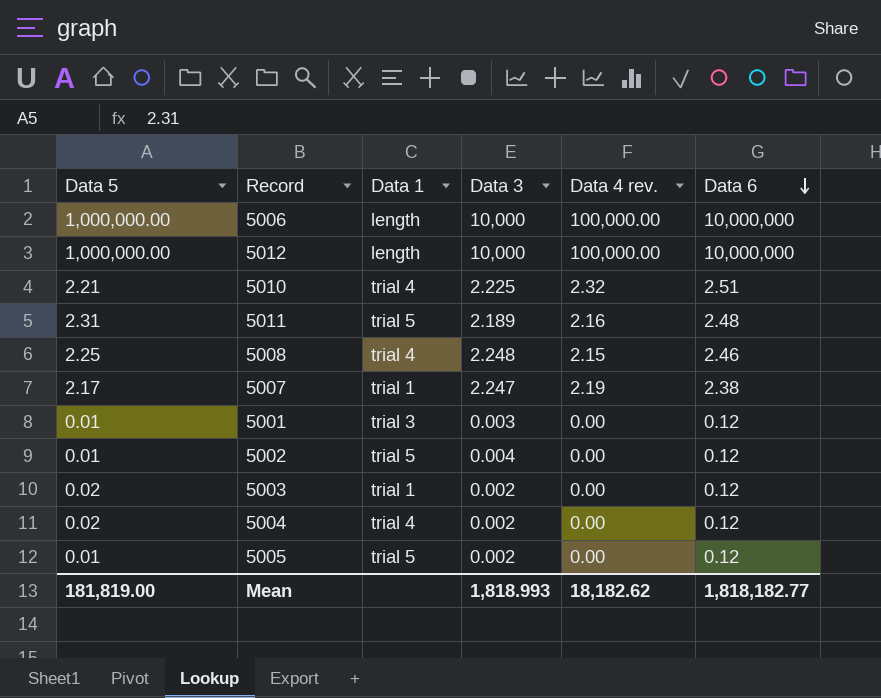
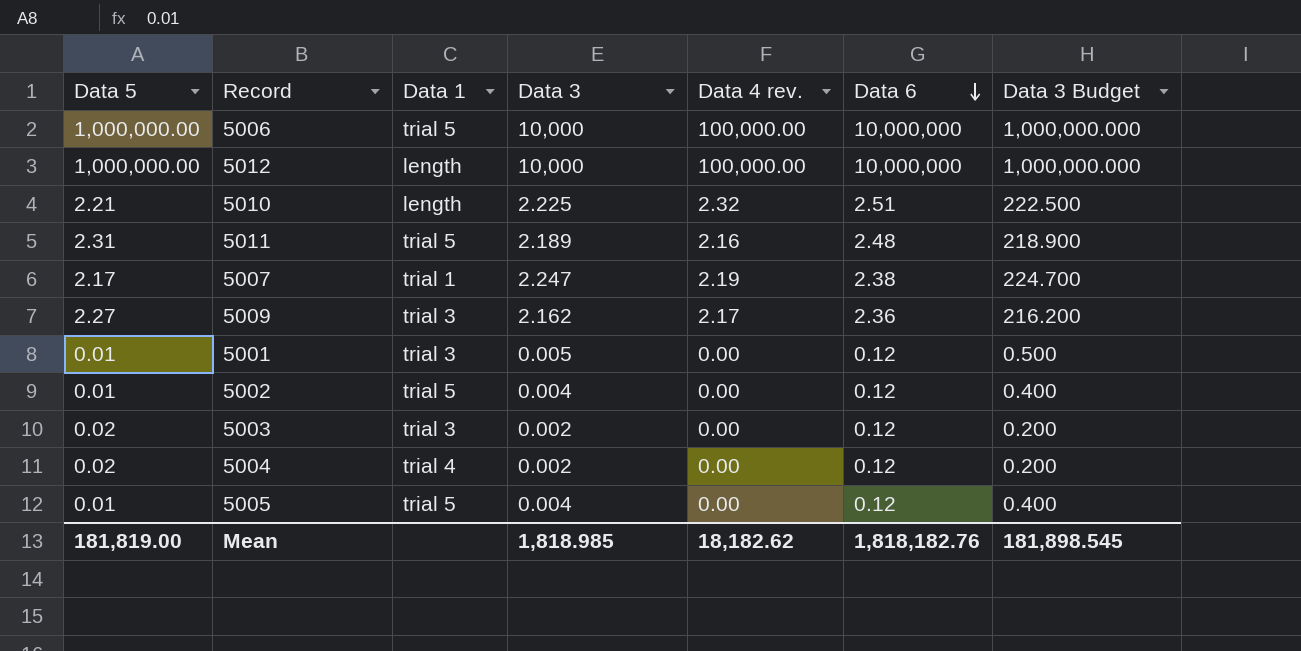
column Data 3 Budget | formula: none -> [Data 3] * 100
row 5008: 2.25 | trial 4 | 2.248 | 2.15 | 2.46 -> none
5006 | Data 1: length -> trial 5
5010 | Data 1: trial 4 -> length
row 5009: none -> 2.27 | trial 3 | 2.162 | 2.17 | 2.36 | 216.200
5001 | Data 3: 0.003 -> 0.005
5003 | Data 1: trial 1 -> trial 3
5005 | Data 3: 0.002 -> 0.004
Mean | Data 3: 1,818.993 -> 1,818.985
Mean | Data 6: 1,818,182.77 -> 1,818,182.76

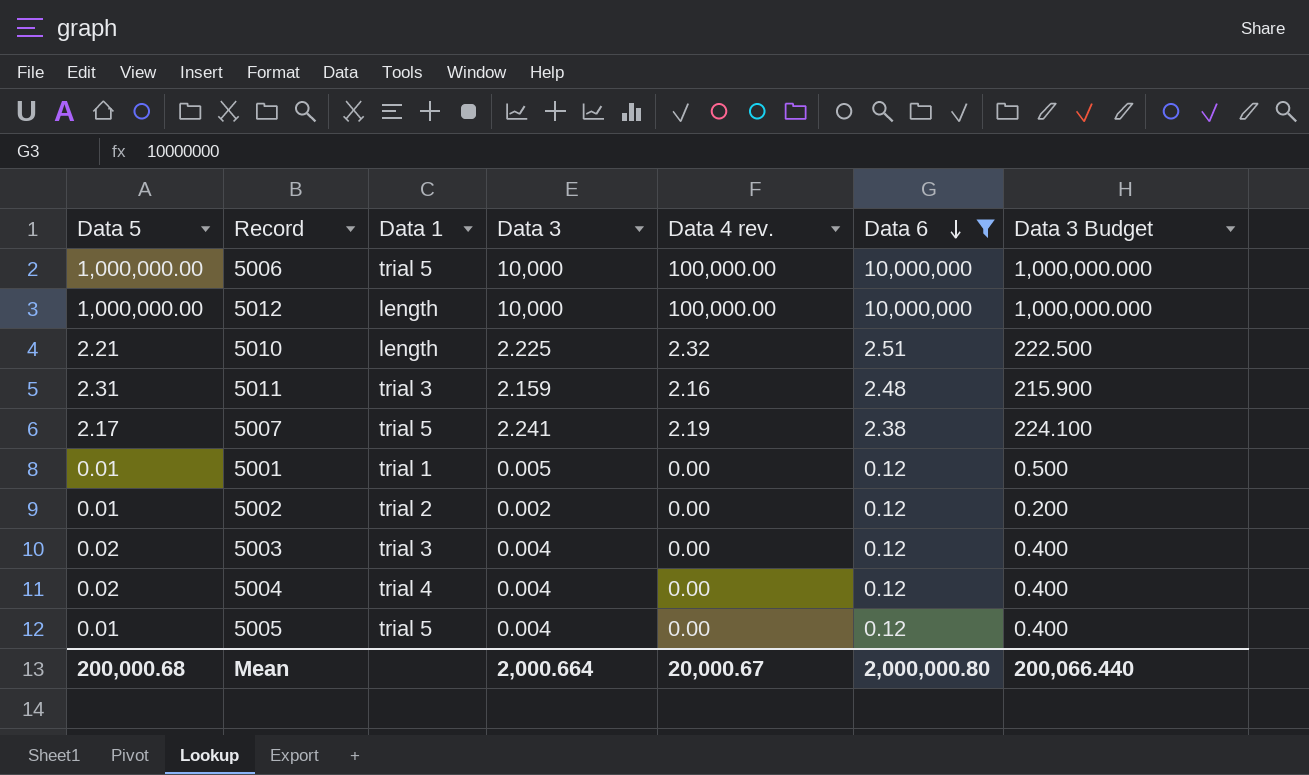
filter: none -> Data 6 != 2.36
5011 | Data 1: trial 5 -> trial 3
5011 | Data 3: 2.189 -> 2.159
5011 | Data 3 Budget: 218.900 -> 215.900
5007 | Data 1: trial 1 -> trial 5
5007 | Data 3: 2.247 -> 2.241
5007 | Data 3 Budget: 224.700 -> 224.100
5001 | Data 1: trial 3 -> trial 1
5002 | Data 1: trial 5 -> trial 2
5002 | Data 3: 0.004 -> 0.002
5002 | Data 3 Budget: 0.400 -> 0.200
5003 | Data 3: 0.002 -> 0.004
5003 | Data 3 Budget: 0.200 -> 0.400
5004 | Data 3: 0.002 -> 0.004
5004 | Data 3 Budget: 0.200 -> 0.400
Mean | Data 5: 181,819.00 -> 200,000.68
Mean | Data 3: 1,818.985 -> 2,000.664
Mean | Data 4 rev.: 18,182.62 -> 20,000.67
Mean | Data 6: 1,818,182.76 -> 2,000,000.80
Mean | Data 3 Budget: 181,898.545 -> 200,066.440

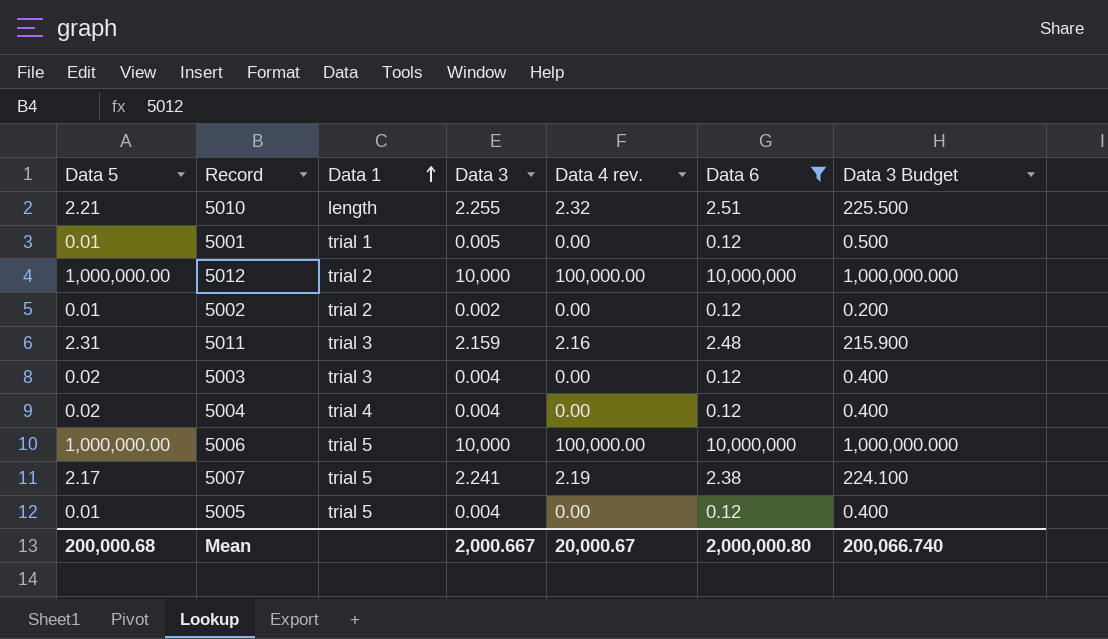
row order: Data 6 descending -> Data 1 ascending
5010 | Data 3: 2.225 -> 2.255
5010 | Data 3 Budget: 222.500 -> 225.500
5012 | Data 1: length -> trial 2
Mean | Data 3: 2,000.664 -> 2,000.667
Mean | Data 3 Budget: 200,066.440 -> 200,066.740

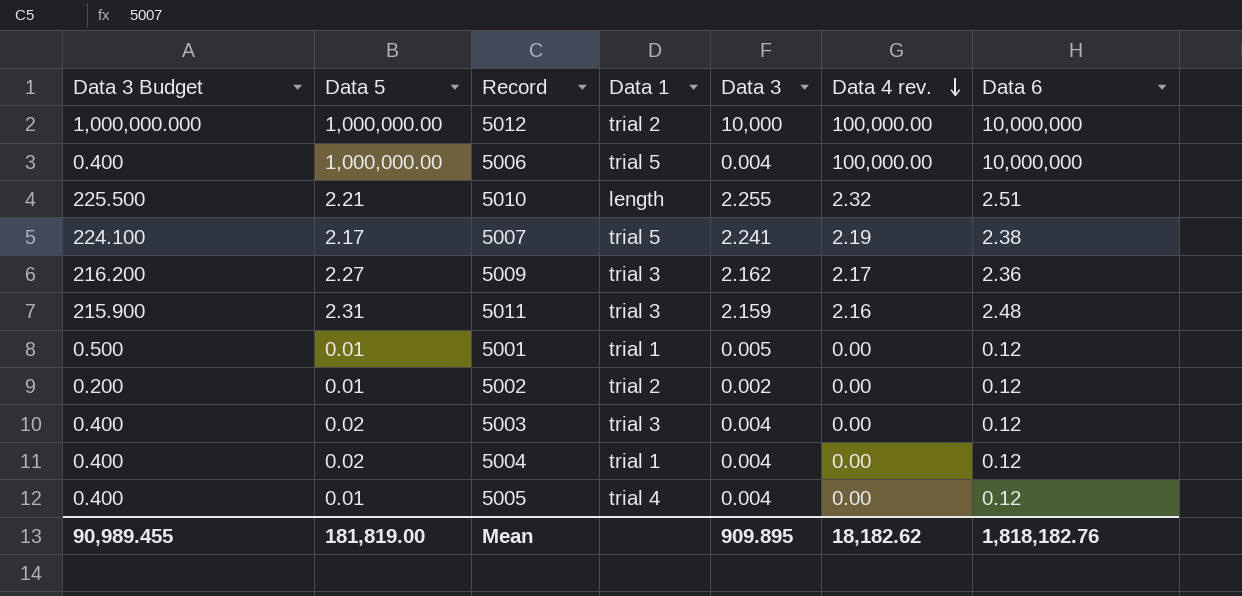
filter: Data 6 != 2.36 -> none
row order: Data 1 ascending -> Data 4 rev. descending
column Data 3 Budget | position: 7 -> 1
5006 | Data 3 Budget: 1,000,000.000 -> 0.400
5006 | Data 3: 10,000 -> 0.004
5004 | Data 1: trial 4 -> trial 1
5005 | Data 1: trial 5 -> trial 4
Mean | Data 3 Budget: 200,066.740 -> 90,989.455
Mean | Data 5: 200,000.68 -> 181,819.00
Mean | Data 3: 2,000.667 -> 909.895
Mean | Data 4 rev.: 20,000.67 -> 18,182.62
Mean | Data 6: 2,000,000.80 -> 1,818,182.76

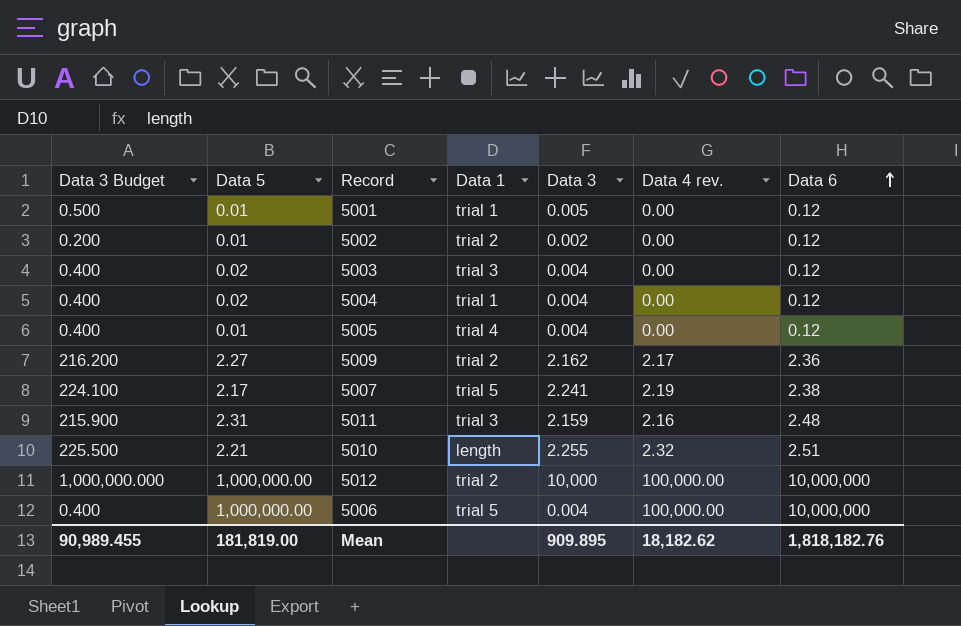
row order: Data 4 rev. descending -> Data 6 ascending
5009 | Data 1: trial 3 -> trial 2

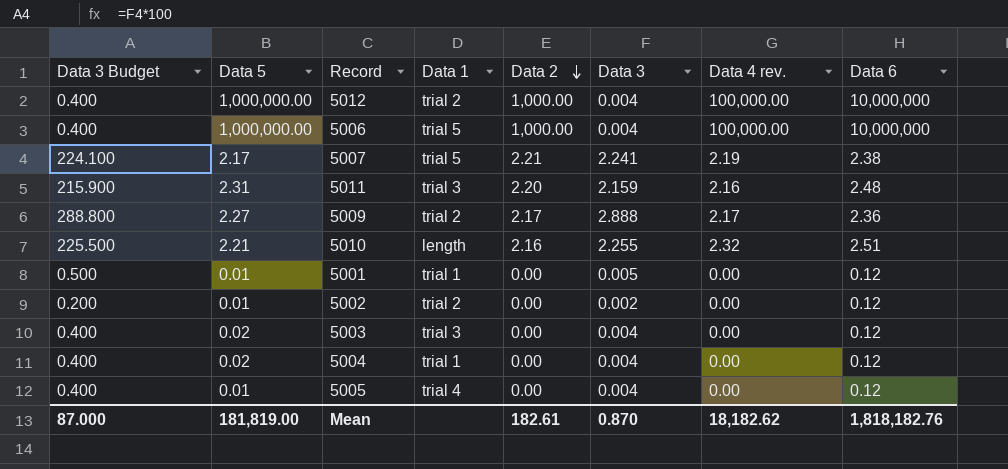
row order: Data 6 ascending -> Data 2 descending
column Data 2 | position: none -> 5
5012 | Data 3 Budget: 1,000,000.000 -> 0.400
5012 | Data 3: 10,000 -> 0.004
5009 | Data 3 Budget: 216.200 -> 288.800
5009 | Data 3: 2.162 -> 2.888
Mean | Data 3 Budget: 90,989.455 -> 87.000
Mean | Data 3: 909.895 -> 0.870

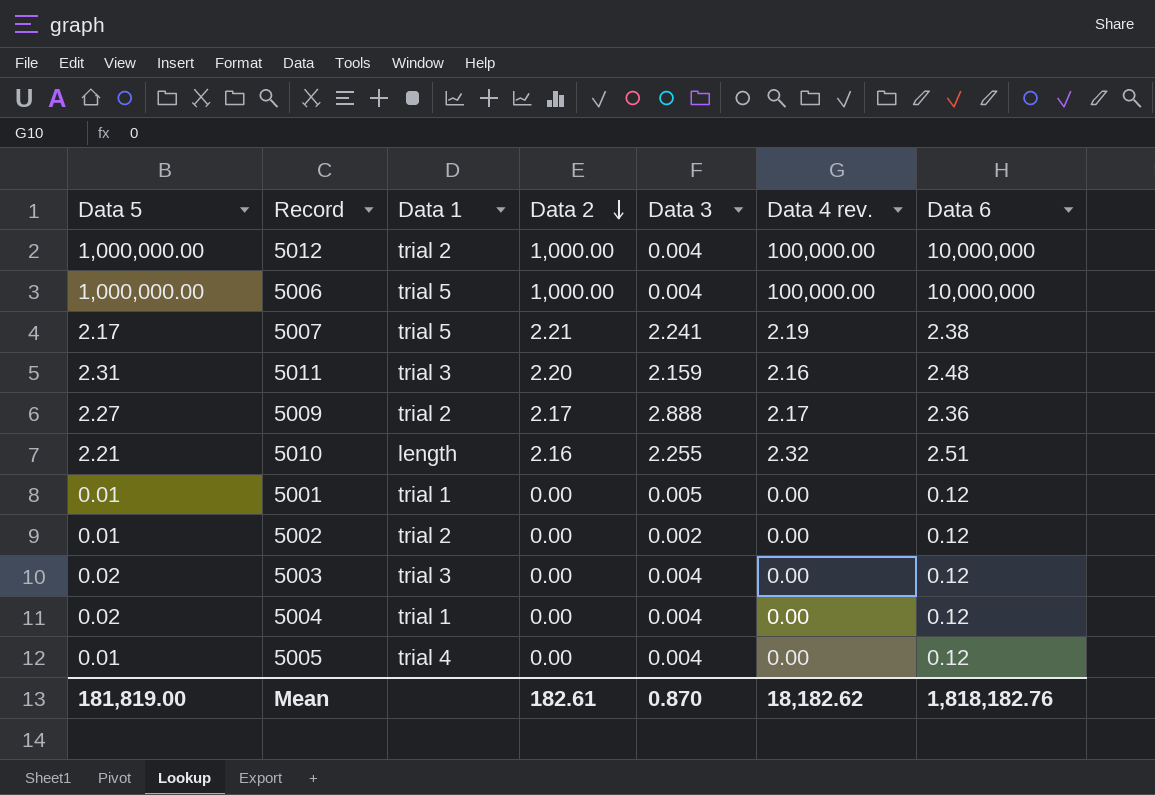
column Data 3 Budget | formula: [Data 3] * 100 -> none

